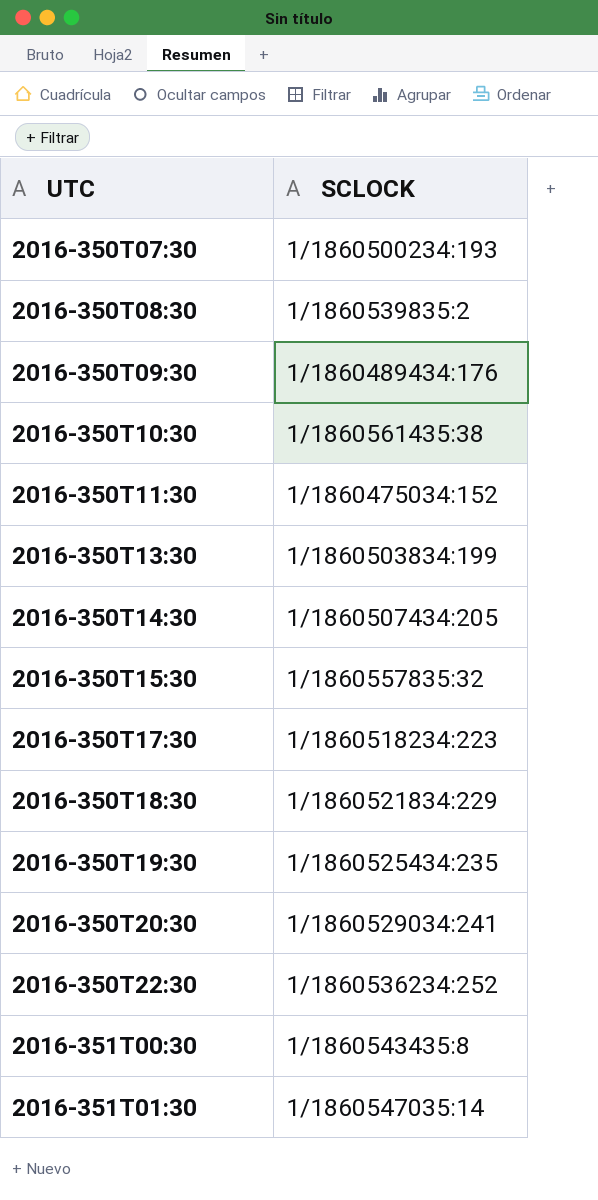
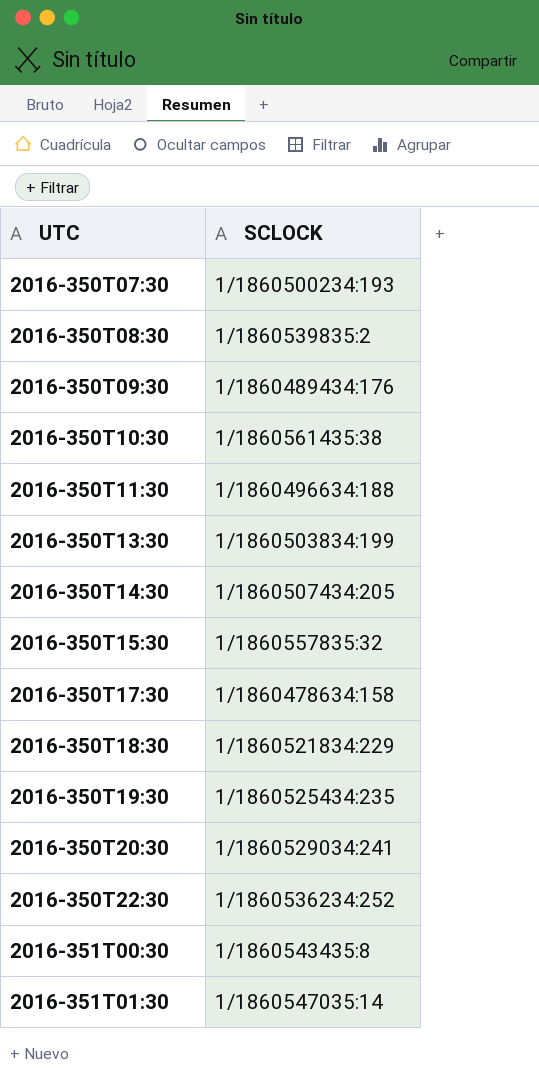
2016-350T11:30 | SCLOCK: 1/1860475034:152 -> 1/1860496634:188
2016-350T17:30 | SCLOCK: 1/1860518234:223 -> 1/1860478634:158

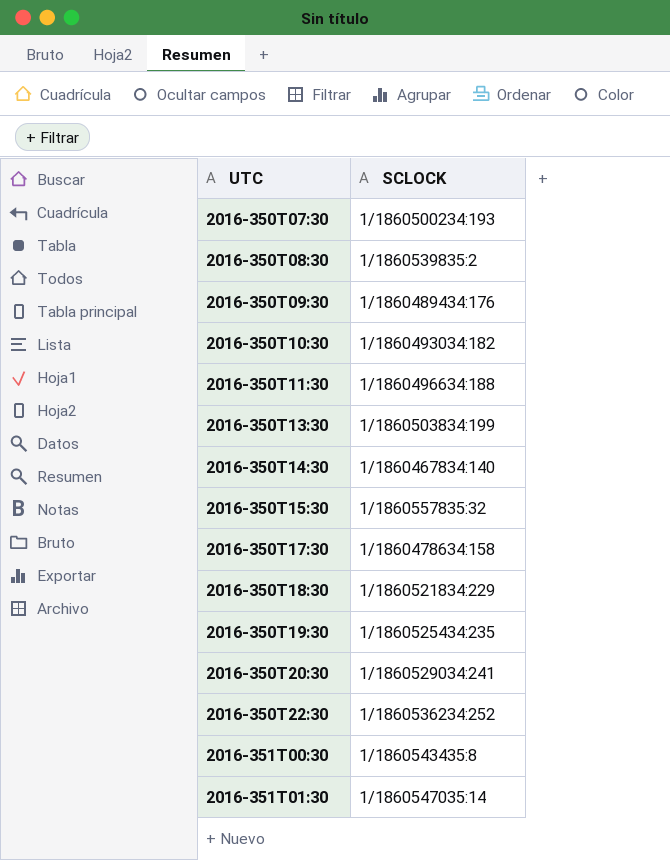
2016-350T10:30 | SCLOCK: 1/1860561435:38 -> 1/1860493034:182
2016-350T14:30 | SCLOCK: 1/1860507434:205 -> 1/1860467834:140

